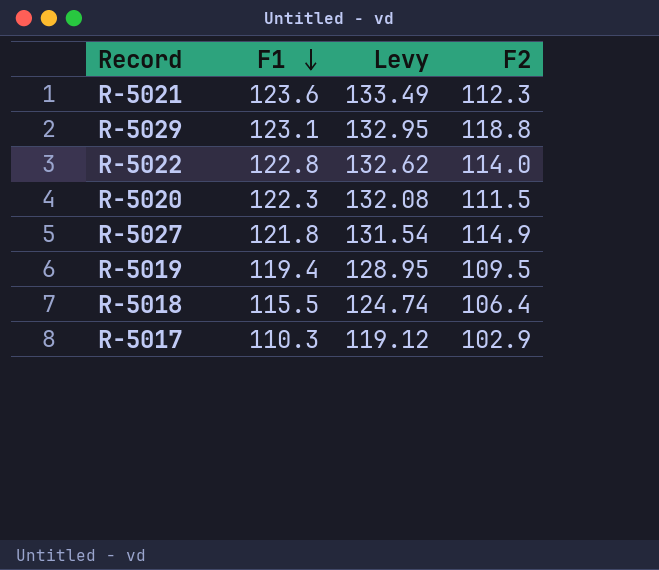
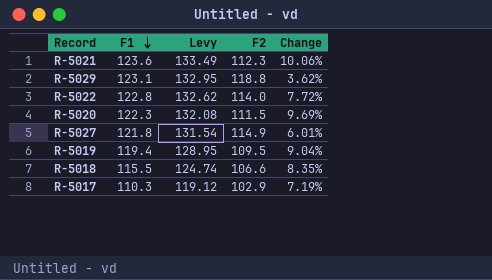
column Change | formula: none -> ([F1] - [F2]) / [F2]
R-5018 | F2: 106.4 -> 106.6

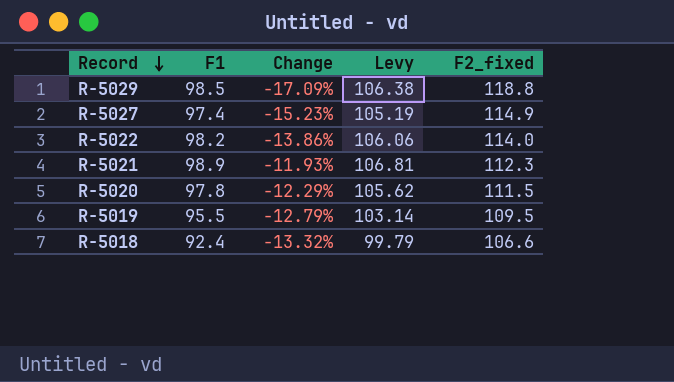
row order: F1 descending -> Record descending
column Change | position: 5 -> 3
column name: F2 -> F2_fixed
row R-5017: 110.3 | 119.12 | 102.9 | 7.19% -> none
R-5029 | F1: 123.1 -> 98.5
R-5029 | Change: 3.62% -> -17.09%
R-5029 | Levy: 132.95 -> 106.38
R-5027 | F1: 121.8 -> 97.4
R-5027 | Change: 6.01% -> -15.23%
R-5027 | Levy: 131.54 -> 105.19
R-5022 | F1: 122.8 -> 98.2
R-5022 | Change: 7.72% -> -13.86%
R-5022 | Levy: 132.62 -> 106.06
R-5021 | F1: 123.6 -> 98.9
R-5021 | Change: 10.06% -> -11.93%
R-5021 | Levy: 133.49 -> 106.81
R-5020 | F1: 122.3 -> 97.8
R-5020 | Change: 9.69% -> -12.29%
R-5020 | Levy: 132.08 -> 105.62
R-5019 | F1: 119.4 -> 95.5
R-5019 | Change: 9.04% -> -12.79%
R-5019 | Levy: 128.95 -> 103.14
R-5018 | F1: 115.5 -> 92.4
R-5018 | Change: 8.35% -> -13.32%
R-5018 | Levy: 124.74 -> 99.79

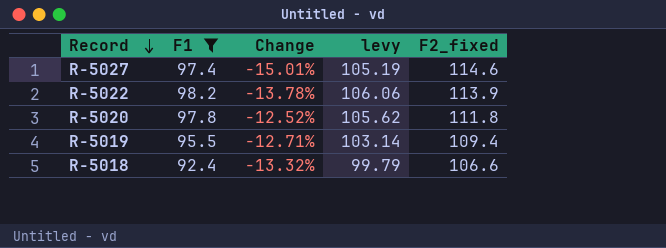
filter: none -> F1 <= 98.2
column name: Levy -> levy
R-5027 | Change: -15.23% -> -15.01%
R-5027 | F2_fixed: 114.9 -> 114.6
R-5022 | Change: -13.86% -> -13.78%
R-5022 | F2_fixed: 114.0 -> 113.9
R-5020 | Change: -12.29% -> -12.52%
R-5020 | F2_fixed: 111.5 -> 111.8
R-5019 | Change: -12.79% -> -12.71%
R-5019 | F2_fixed: 109.5 -> 109.4

